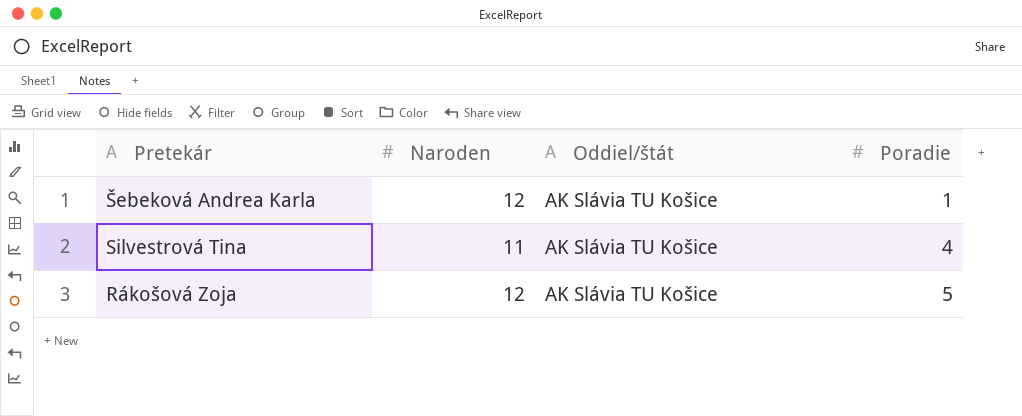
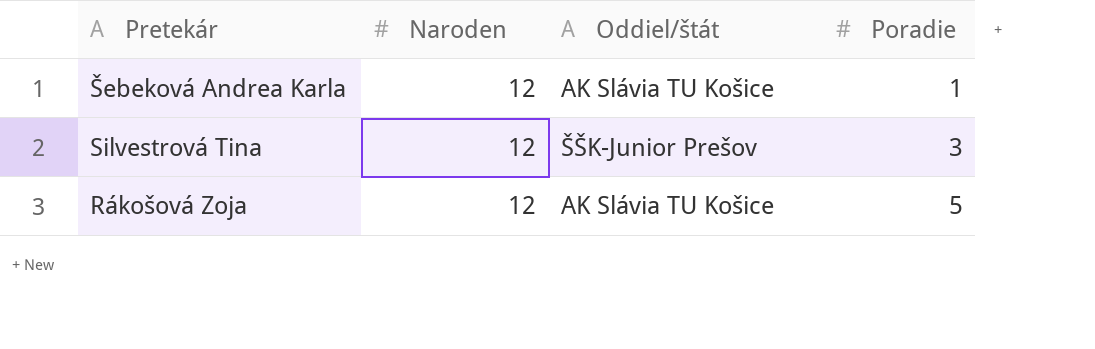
Silvestrová Tina | Naroden: 11 -> 12
Silvestrová Tina | Oddiel/štát: AK Slávia TU Košice -> ŠŠK-Junior Prešov
Silvestrová Tina | Poradie: 4 -> 3

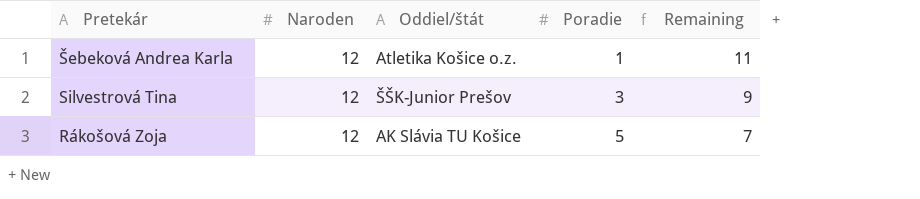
column Remaining | formula: none -> [Naroden] - [Poradie]
Šebeková Andrea Karla | Oddiel/štát: AK Slávia TU Košice -> Atletika Košice o.z.

